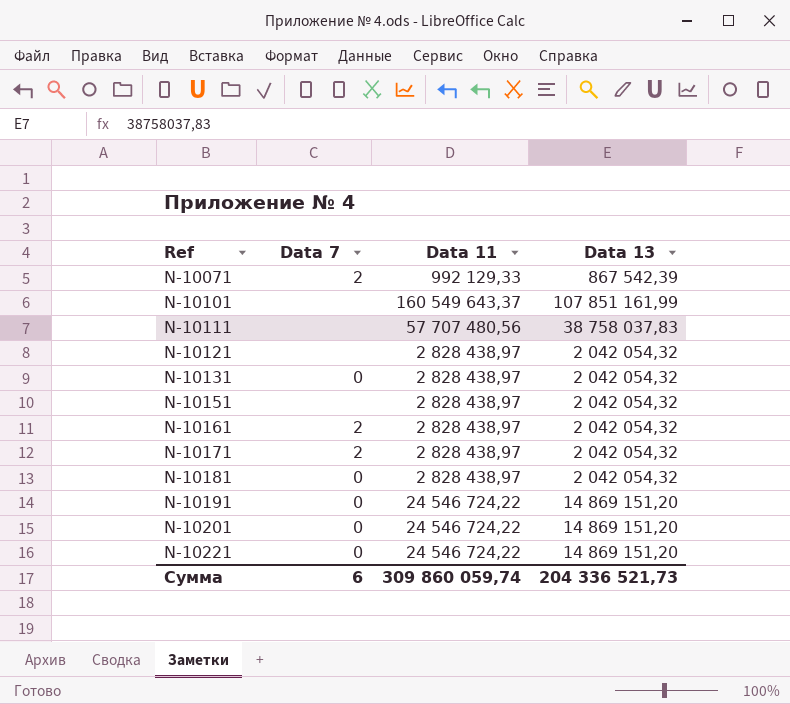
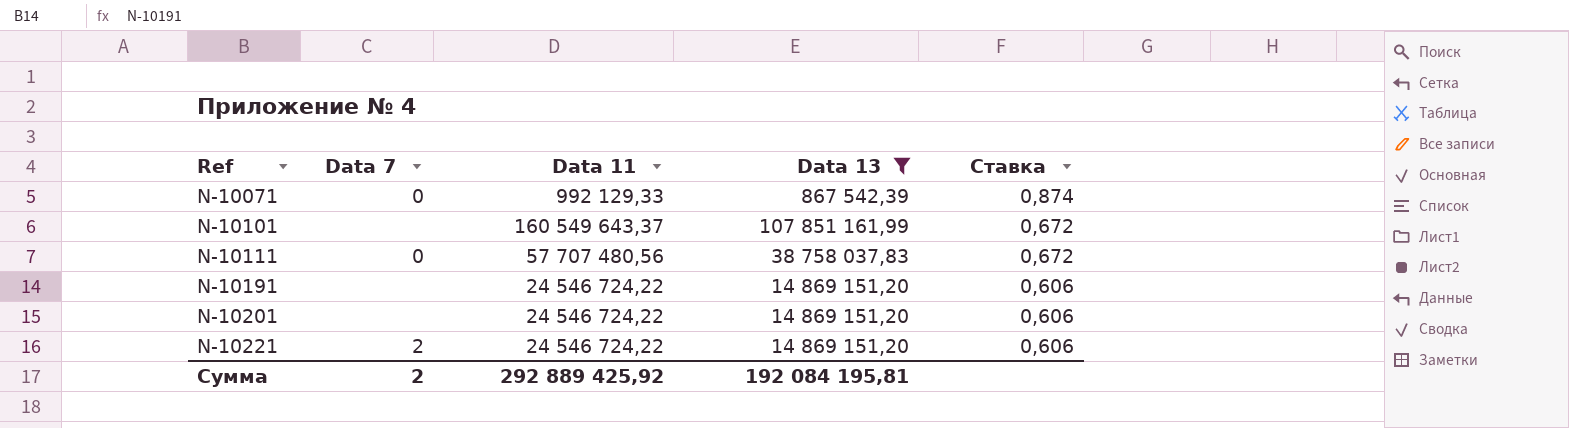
filter: none -> Data 13 != 2 042 054,32
column Ставка | formula: none -> [Data 13] / [Data 11]
N-10071 | Data 7: 2 -> 0
N-10111 | Data 7: none -> 0
N-10191 | Data 7: 0 -> none
N-10201 | Data 7: 0 -> none
N-10221 | Data 7: 0 -> 2
Сумма | Data 7: 6 -> 2
Сумма | Data 11: 309 860 059,74 -> 292 889 425,92
Сумма | Data 13: 204 336 521,73 -> 192 084 195,81

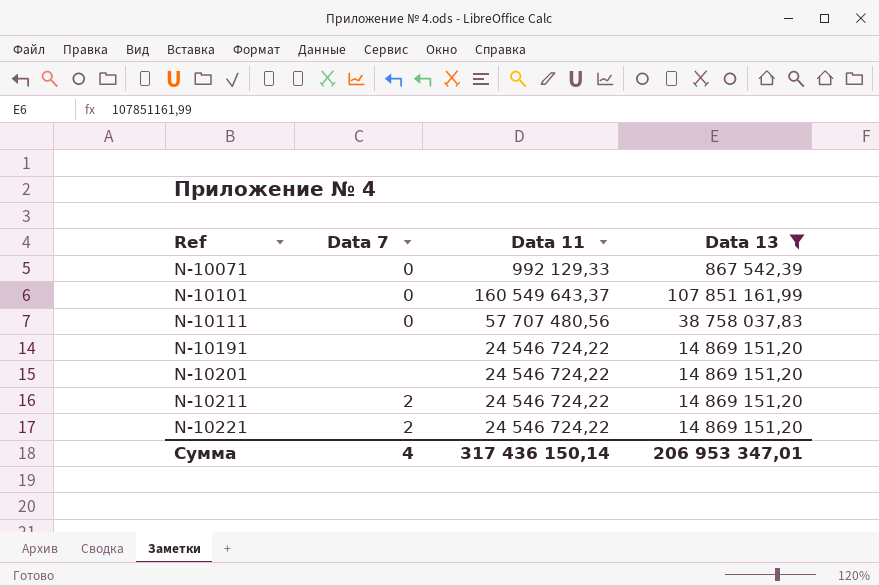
column Ставка | formula: [Data 13] / [Data 11] -> none
N-10101 | Data 7: none -> 0
row N-10211: none -> 2 | 24 546 724,22 | 14 869 151,20
Сумма | Data 7: 2 -> 4
Сумма | Data 11: 292 889 425,92 -> 317 436 150,14
Сумма | Data 13: 192 084 195,81 -> 206 953 347,01

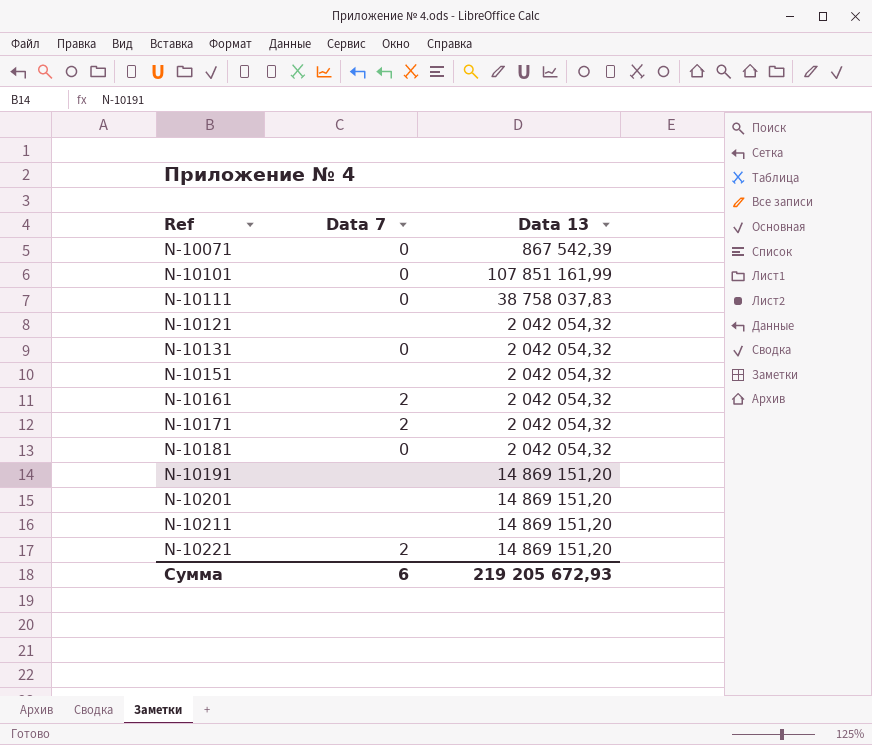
filter: Data 13 != 2 042 054,32 -> none
column Data 11 | position: 3 -> none
N-10211 | Data 7: 2 -> none
Сумма | Data 7: 4 -> 6
Сумма | Data 13: 206 953 347,01 -> 219 205 672,93

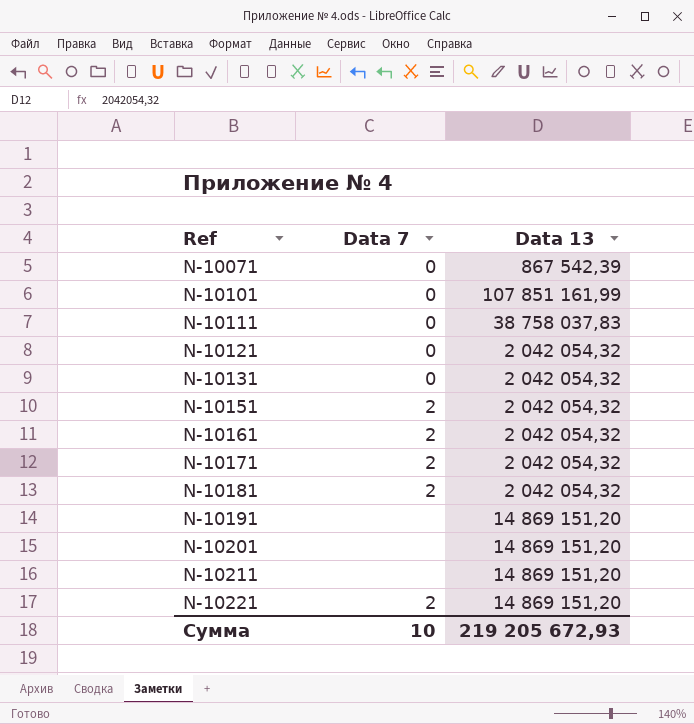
N-10121 | Data 7: none -> 0
N-10151 | Data 7: none -> 2
N-10181 | Data 7: 0 -> 2
Сумма | Data 7: 6 -> 10

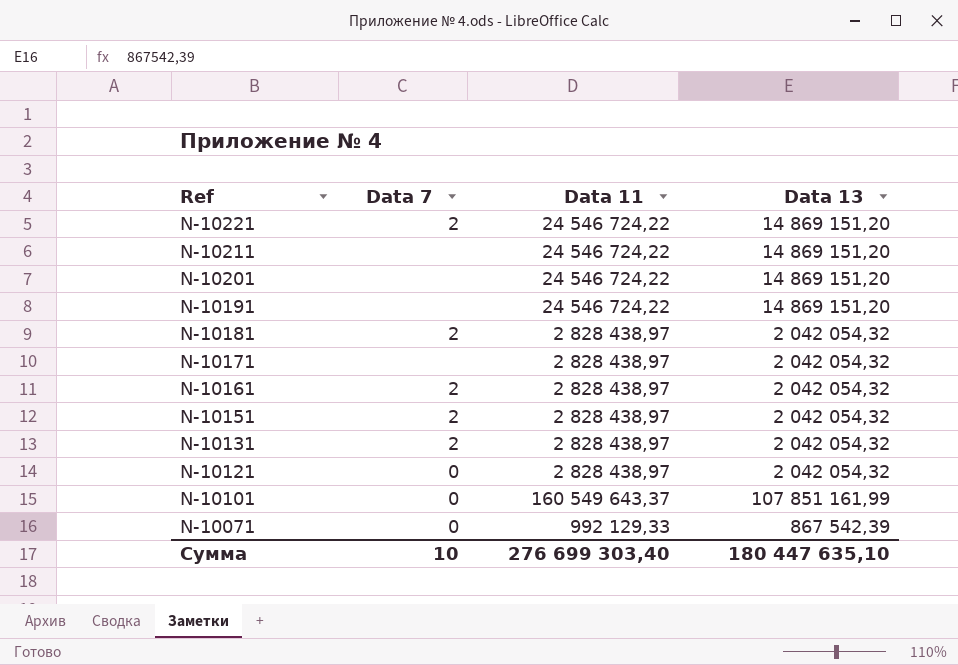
row order: Ref ascending -> Ref descending
column Data 11 | position: none -> 3
row N-10111: 0 | 38 758 037,83 -> none
N-10171 | Data 7: 2 -> none
N-10131 | Data 7: 0 -> 2
Сумма | Data 13: 219 205 672,93 -> 180 447 635,10

